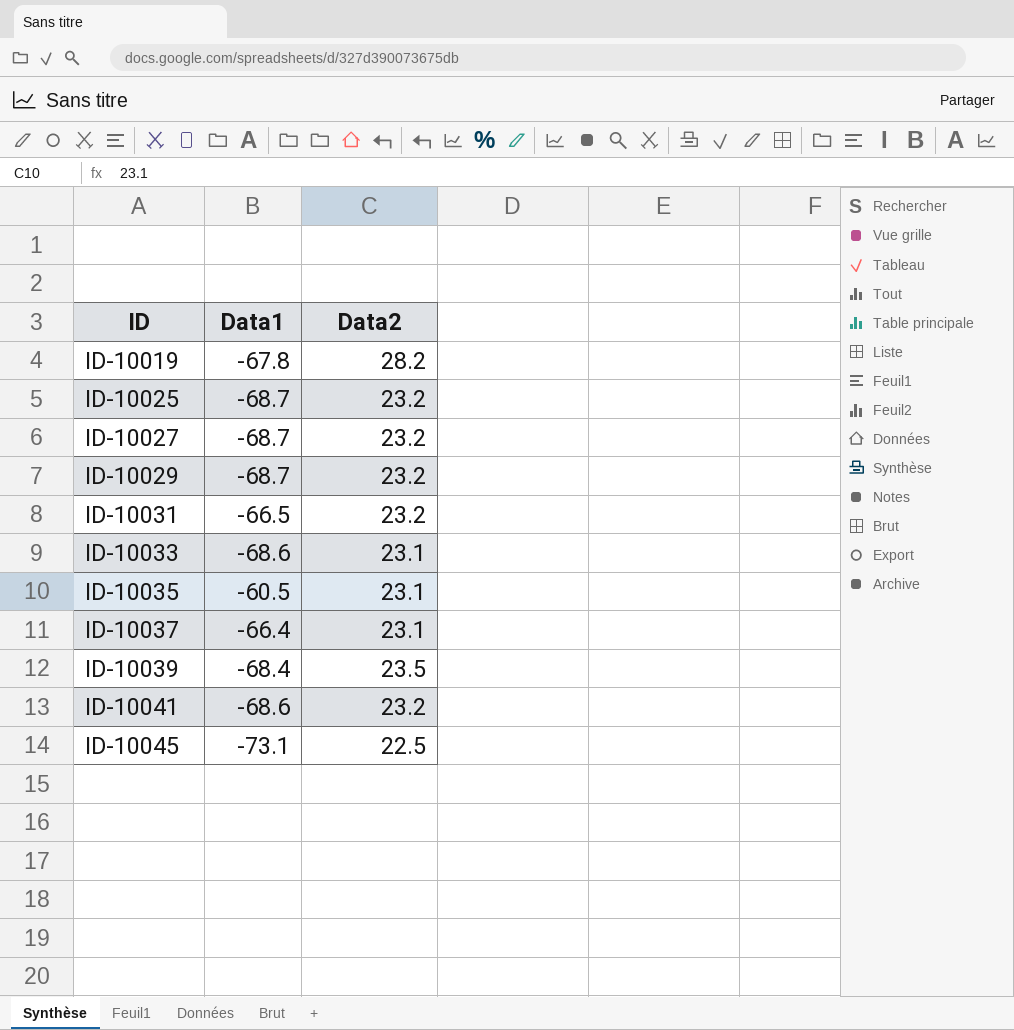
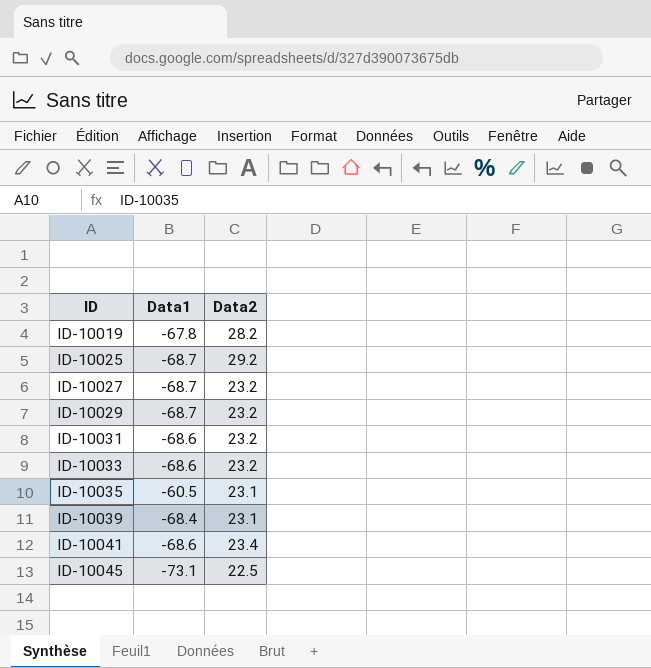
row ID-10037: -66.4 | 23.1 -> none
ID-10025 | Data2: 23.2 -> 29.2
ID-10031 | Data1: -66.5 -> -68.6
ID-10033 | Data2: 23.1 -> 23.2
ID-10039 | Data2: 23.5 -> 23.1
ID-10041 | Data2: 23.2 -> 23.4

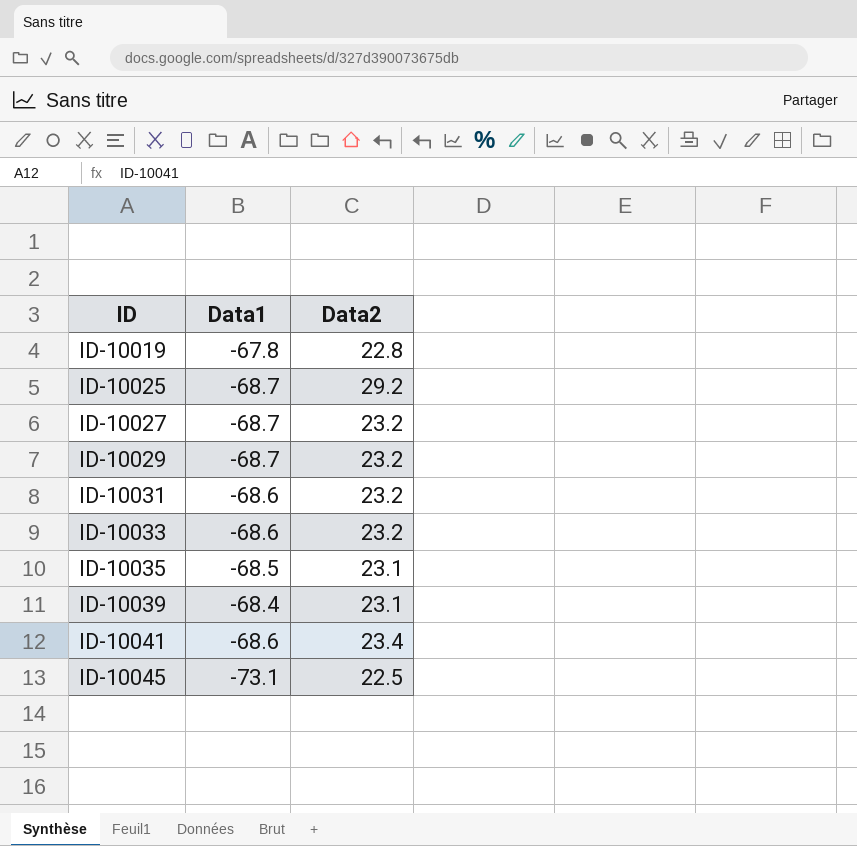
ID-10019 | Data2: 28.2 -> 22.8
ID-10035 | Data1: -60.5 -> -68.5

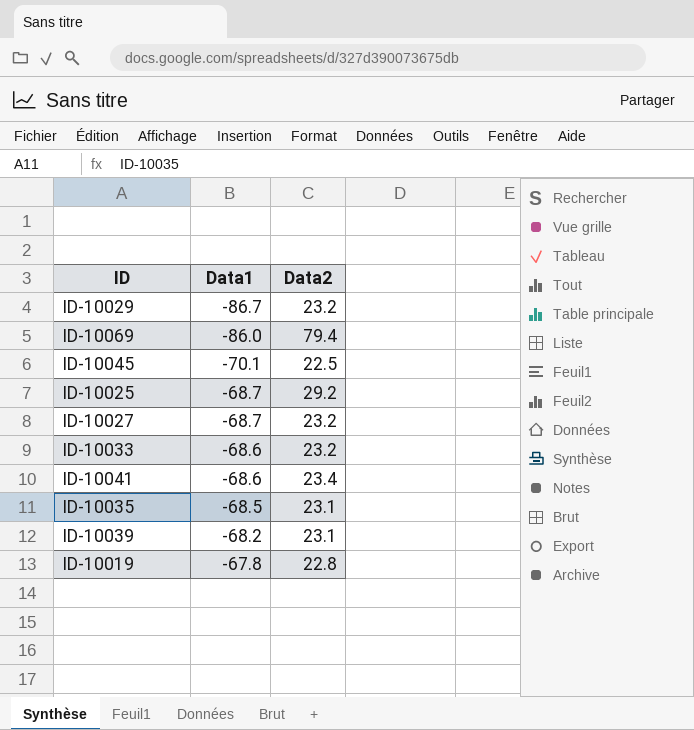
row order: ID ascending -> Data1 ascending
row ID-10031: -68.6 | 23.2 -> none
ID-10029 | Data1: -68.7 -> -86.7
row ID-10069: none -> -86.0 | 79.4
ID-10045 | Data1: -73.1 -> -70.1
ID-10039 | Data1: -68.4 -> -68.2

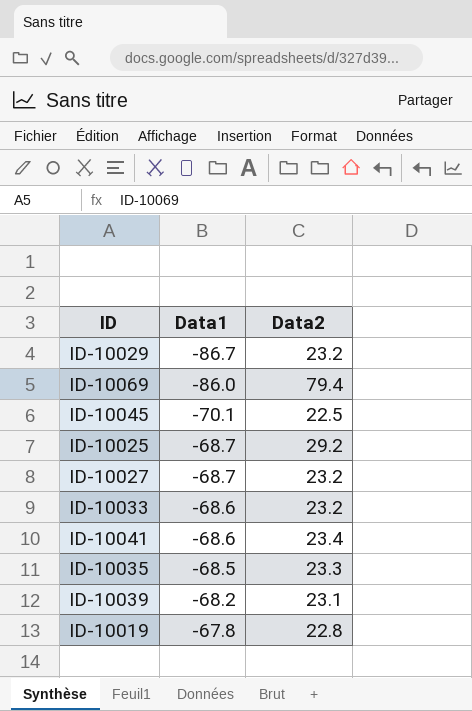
ID-10035 | Data2: 23.1 -> 23.3

